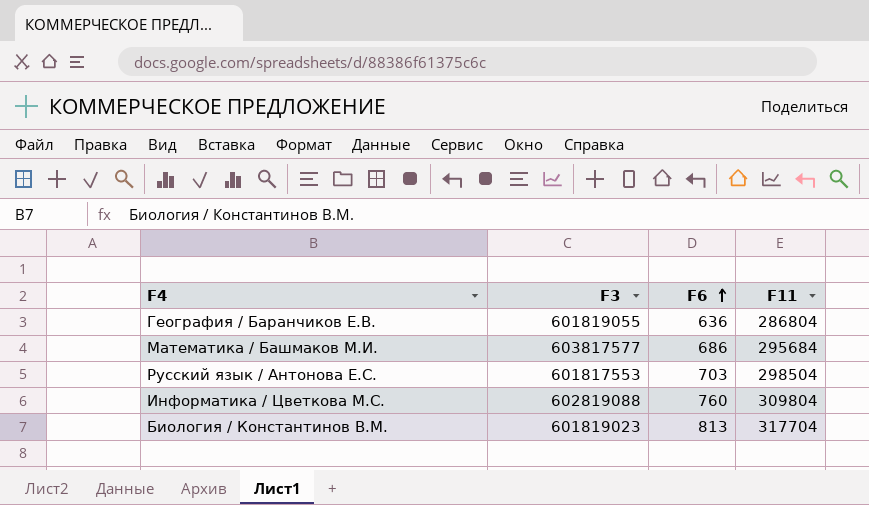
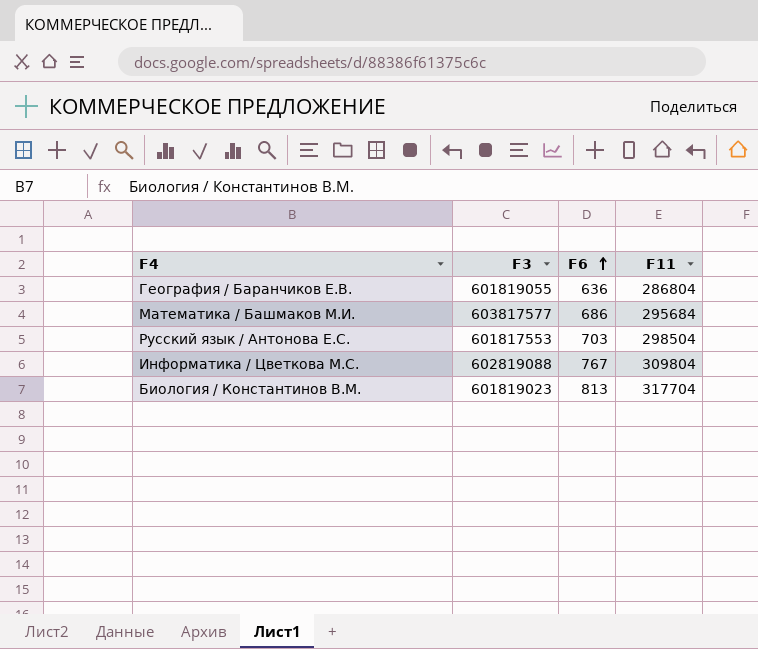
Информатика / Цветкова М.С. | F6: 760 -> 767

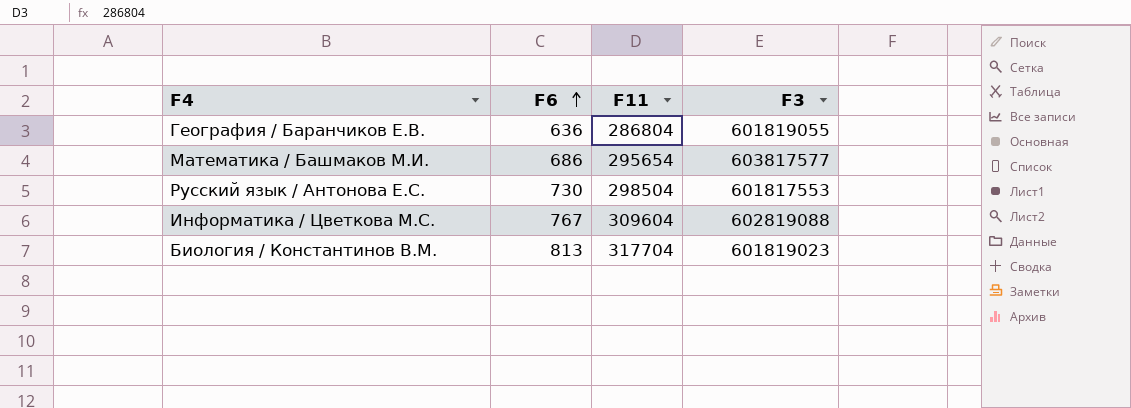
column F3 | position: 2 -> 4
Математика / Башмаков М.И. | F11: 295684 -> 295654
Русский язык / Антонова Е.С. | F6: 703 -> 730
Информатика / Цветкова М.С. | F11: 309804 -> 309604

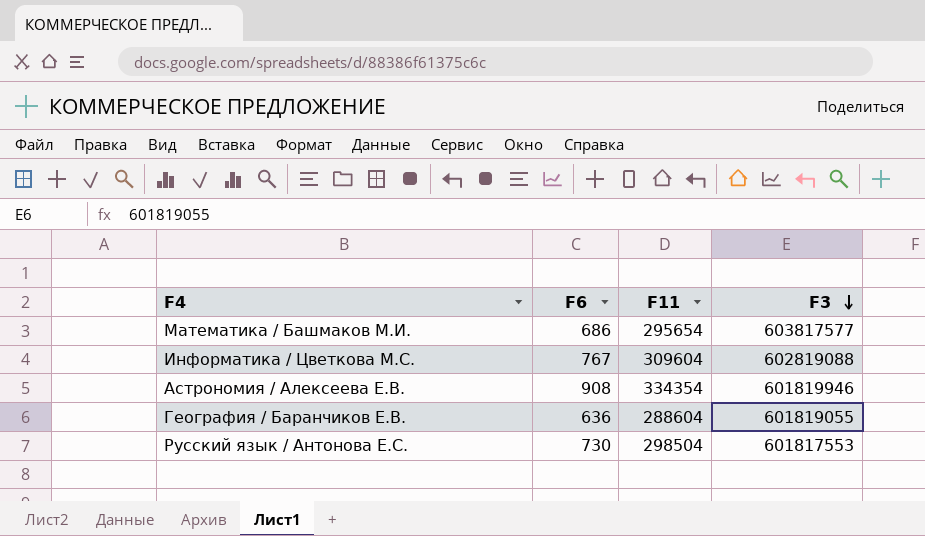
row order: F6 ascending -> F3 descending
row Биология / Константинов В.М.: 813 | 317704 | 601819023 -> none
row Астрономия / Алексеева Е.В.: none -> 908 | 334354 | 601819946
География / Баранчиков Е.В. | F11: 286804 -> 288604

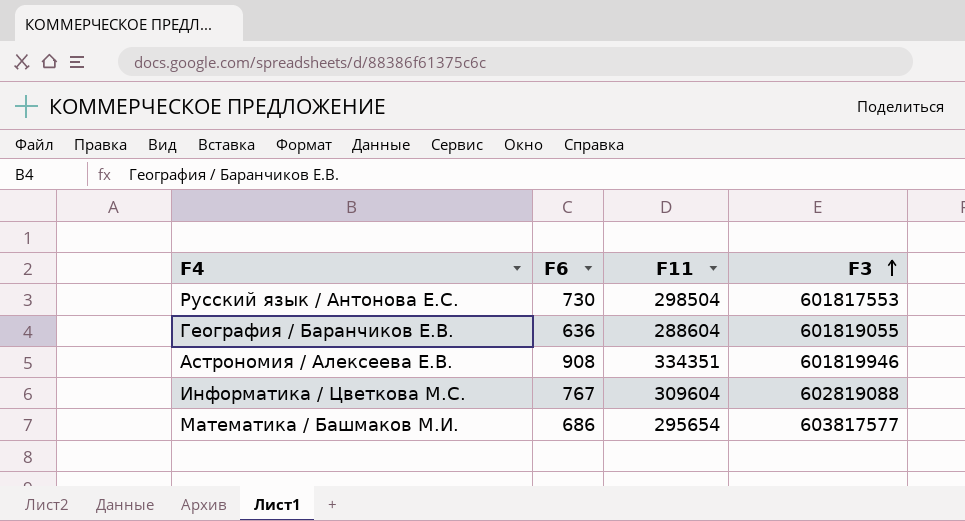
row order: F3 descending -> F3 ascending
Астрономия / Алексеева Е.В. | F11: 334354 -> 334351

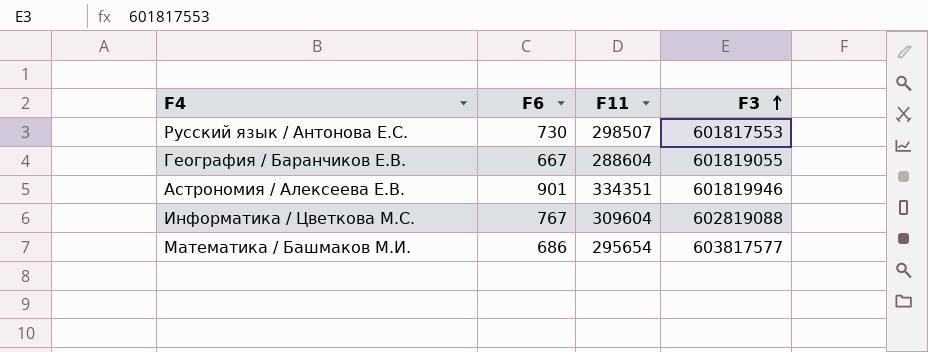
Русский язык / Антонова Е.С. | F11: 298504 -> 298507
География / Баранчиков Е.В. | F6: 636 -> 667
Астрономия / Алексеева Е.В. | F6: 908 -> 901

